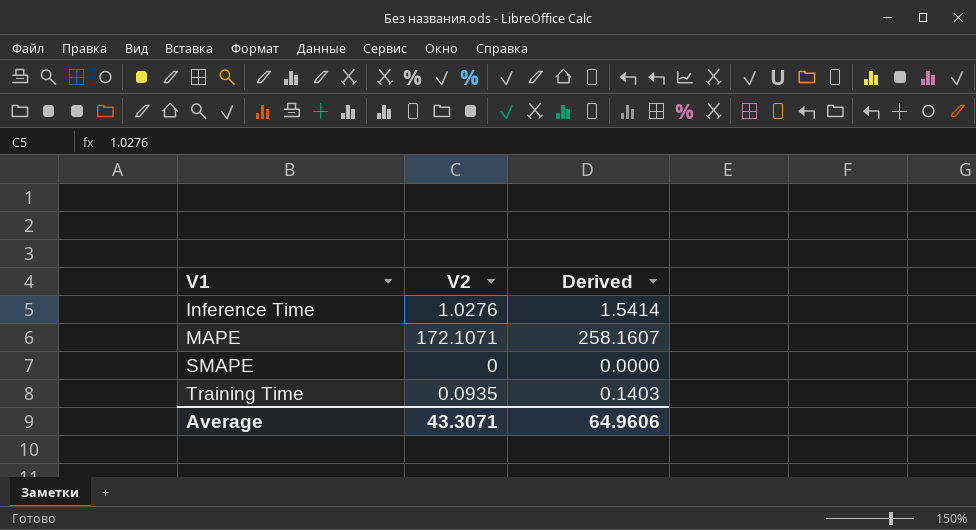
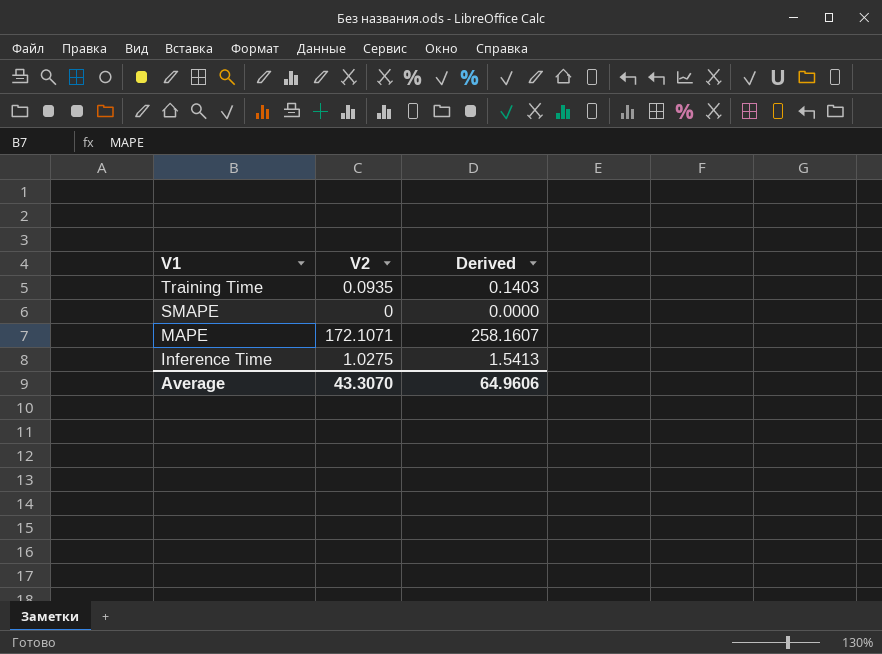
row order: V1 ascending -> V1 descending
Inference Time | V2: 1.0276 -> 1.0275
Inference Time | Derived: 1.5414 -> 1.5413
Average | V2: 43.3071 -> 43.3070

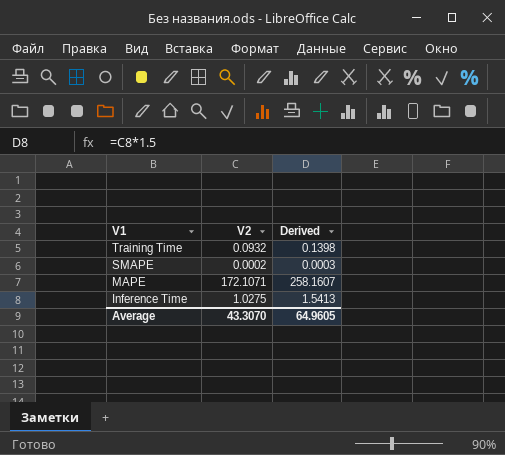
Training Time | V2: 0.0935 -> 0.0932
Training Time | Derived: 0.1403 -> 0.1398
SMAPE | V2: 0 -> 0.0002
SMAPE | Derived: 0.0000 -> 0.0003
Average | Derived: 64.9606 -> 64.9605

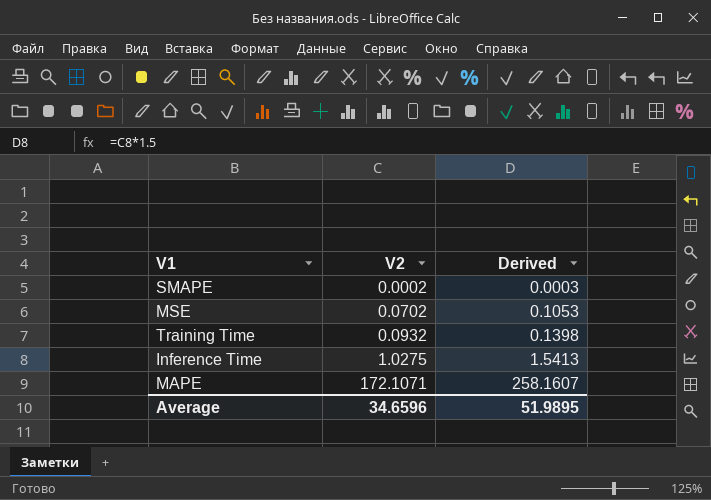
row order: V1 descending -> V2 ascending
row MSE: none -> 0.0702 | 0.1053
Average | V2: 43.3070 -> 34.6596
Average | Derived: 64.9605 -> 51.9895

